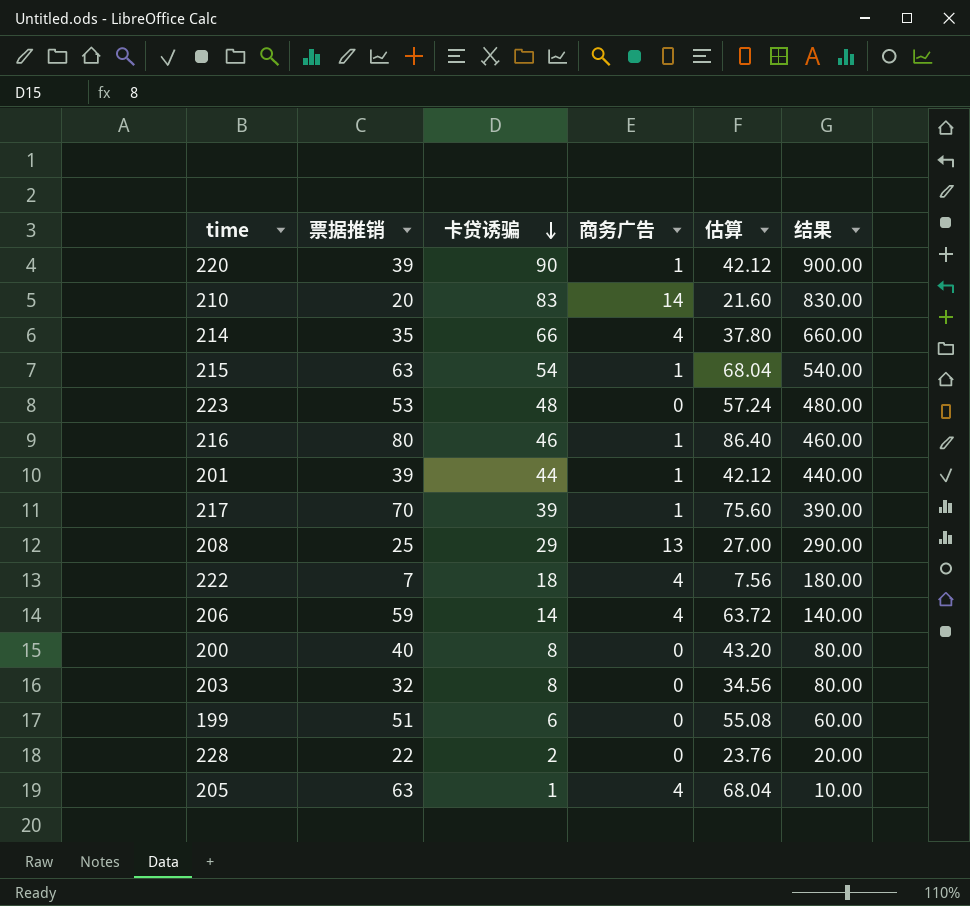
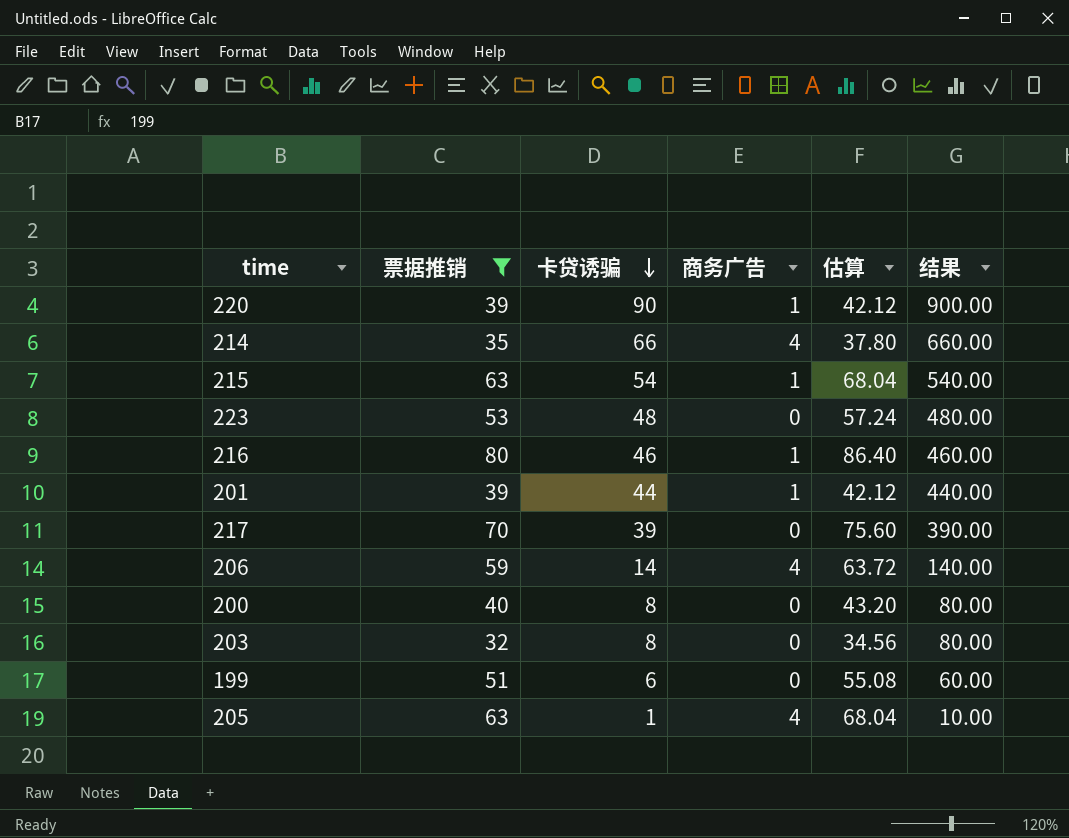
filter: none -> 票据推销 >= 32
217 | 商务广告: 1 -> 0

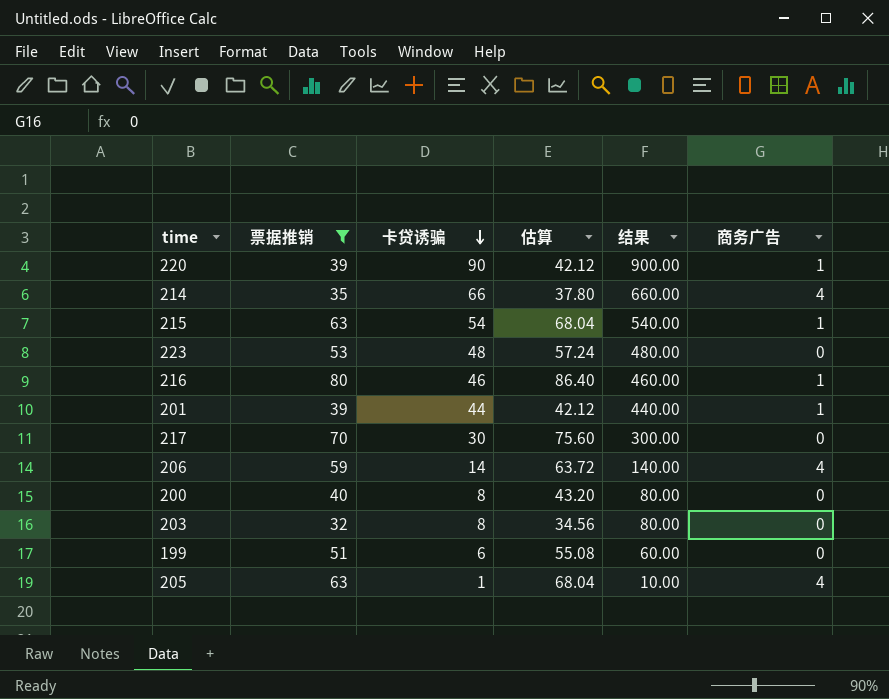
column 商务广告 | position: 4 -> 6
217 | 卡贷诱骗: 39 -> 30
217 | 结果: 390.00 -> 300.00

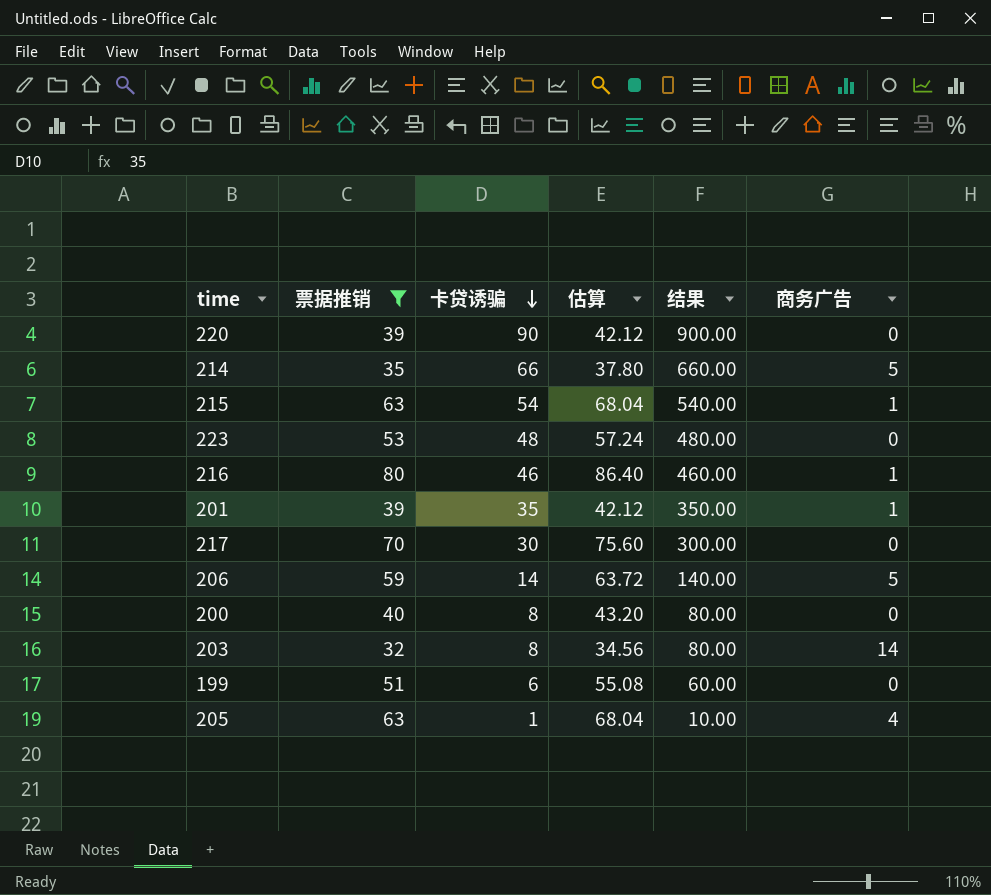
220 | 商务广告: 1 -> 0
214 | 商务广告: 4 -> 5
201 | 卡贷诱骗: 44 -> 35
201 | 结果: 440.00 -> 350.00
206 | 商务广告: 4 -> 5
203 | 商务广告: 0 -> 14

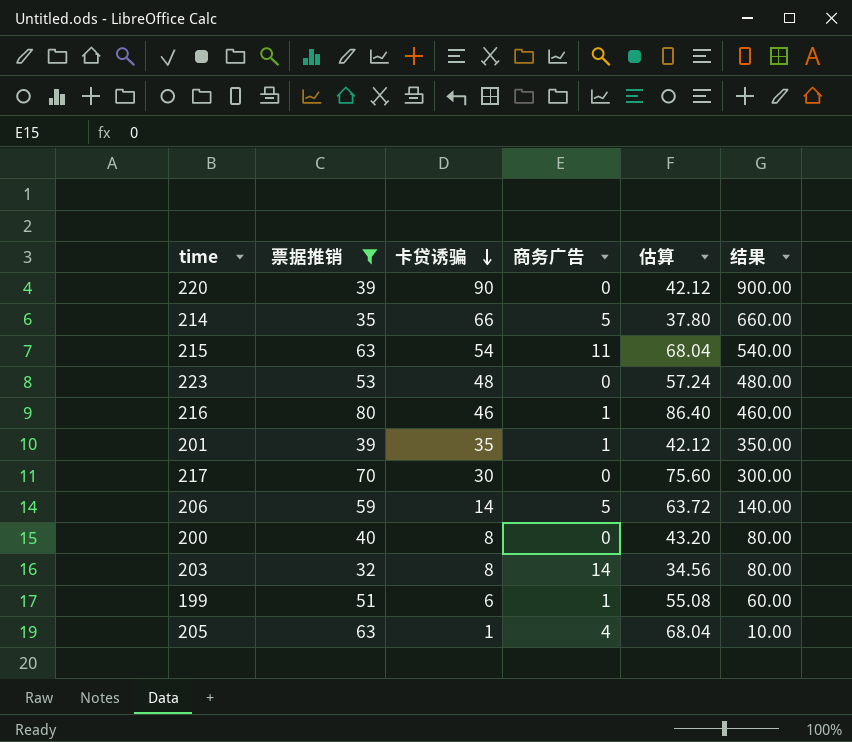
column 商务广告 | position: 6 -> 4
215 | 商务广告: 1 -> 11
199 | 商务广告: 0 -> 1

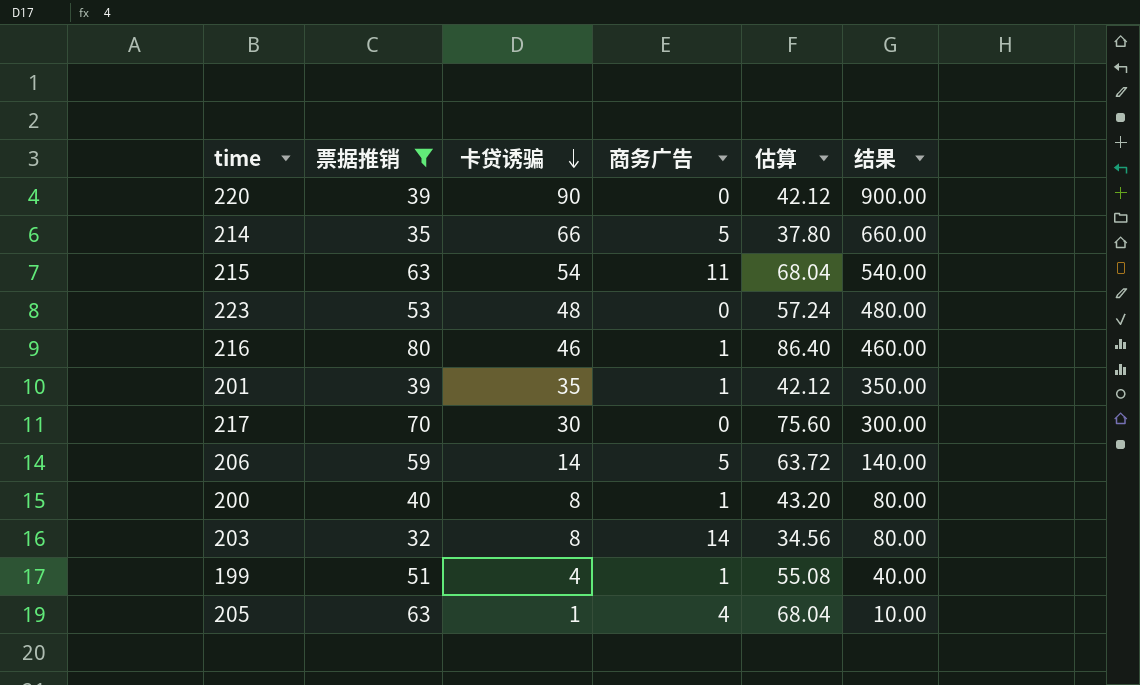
200 | 商务广告: 0 -> 1
199 | 卡贷诱骗: 6 -> 4
199 | 结果: 60.00 -> 40.00

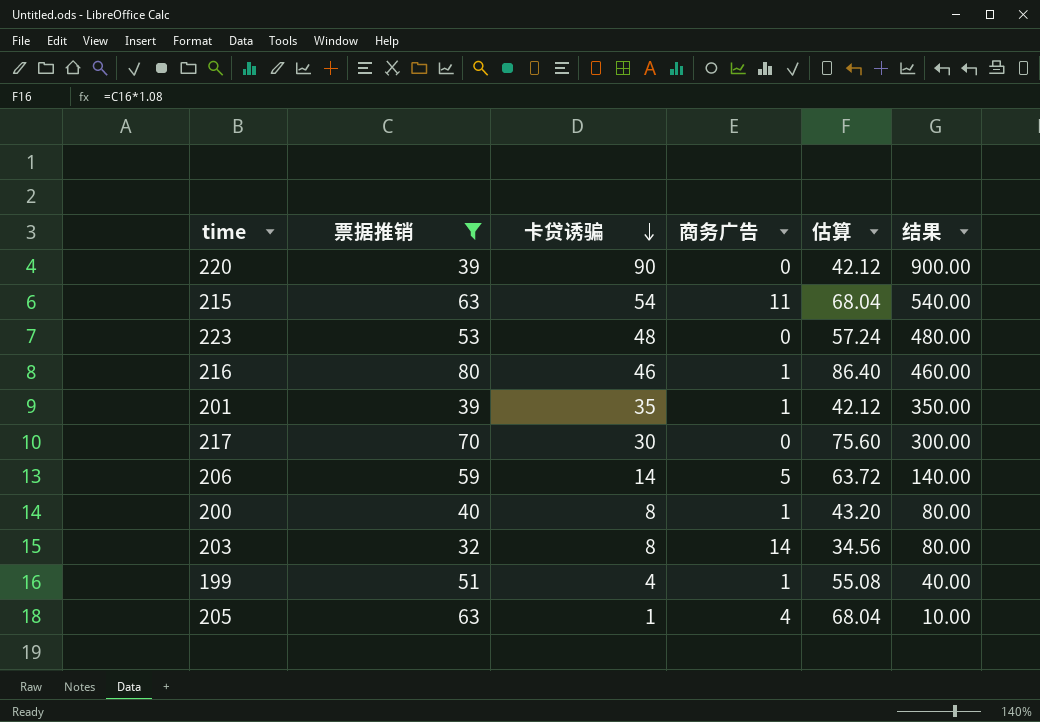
row 214: 35 | 66 | 5 | 37.80 | 660.00 -> none

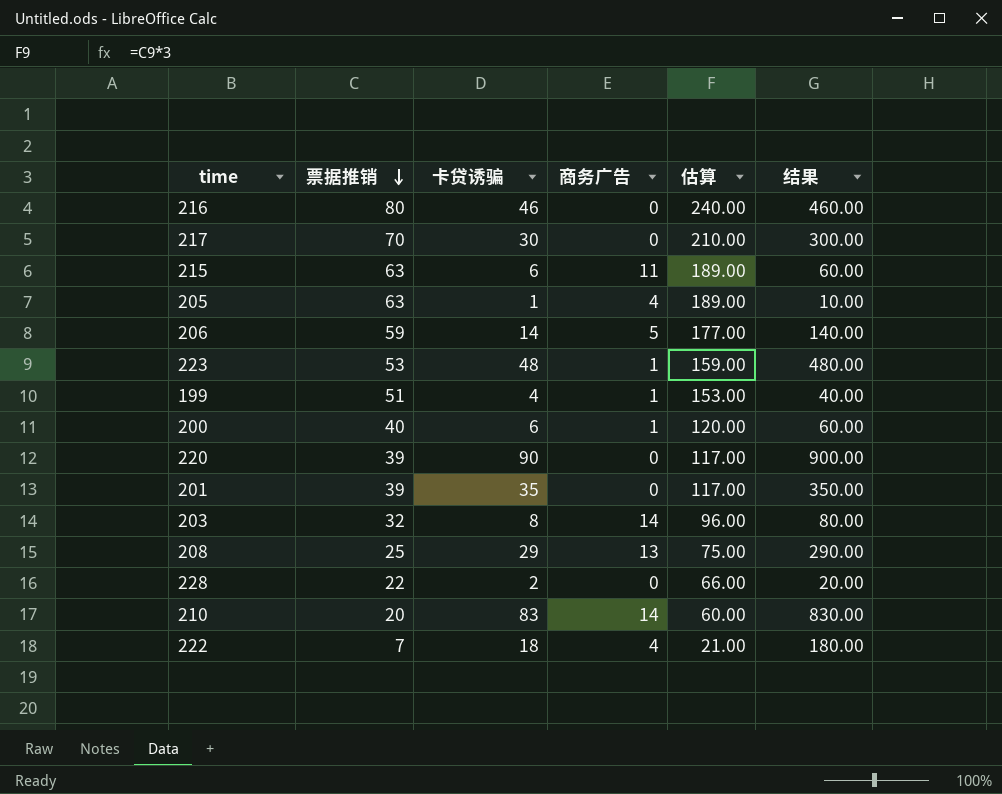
filter: 票据推销 >= 32 -> none
row order: 卡贷诱骗 descending -> 票据推销 descending
column 估算 | formula: [票据推销] * 1.08 -> [票据推销] * 3
216 | 商务广告: 1 -> 0
215 | 卡贷诱骗: 54 -> 6
215 | 结果: 540.00 -> 60.00
223 | 商务广告: 0 -> 1
200 | 卡贷诱骗: 8 -> 6
200 | 结果: 80.00 -> 60.00
201 | 商务广告: 1 -> 0

